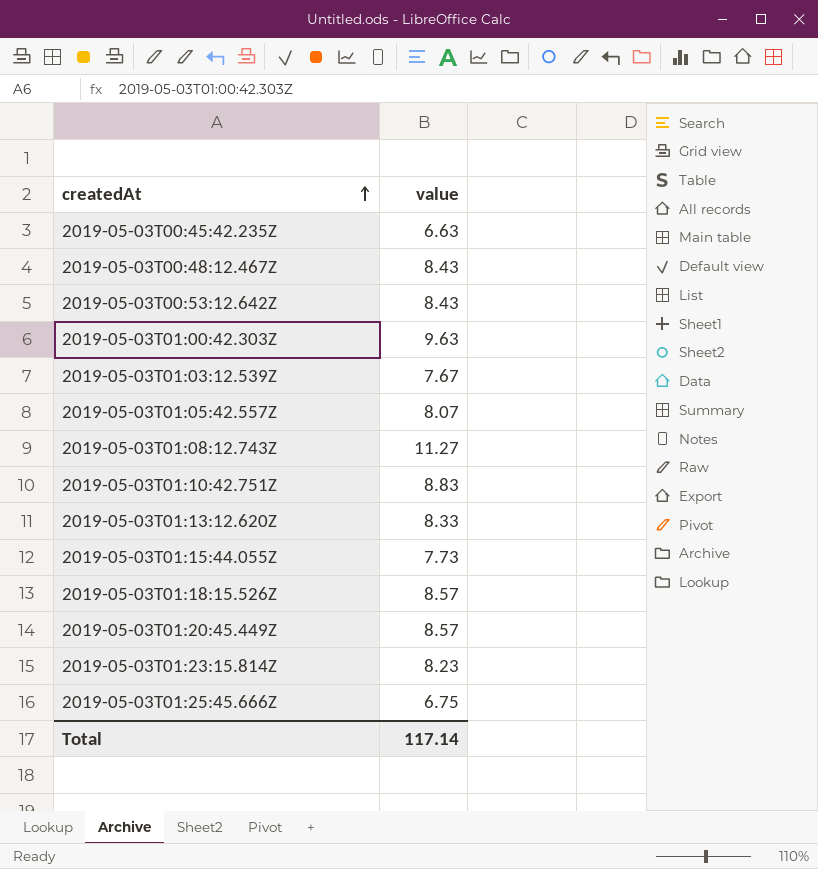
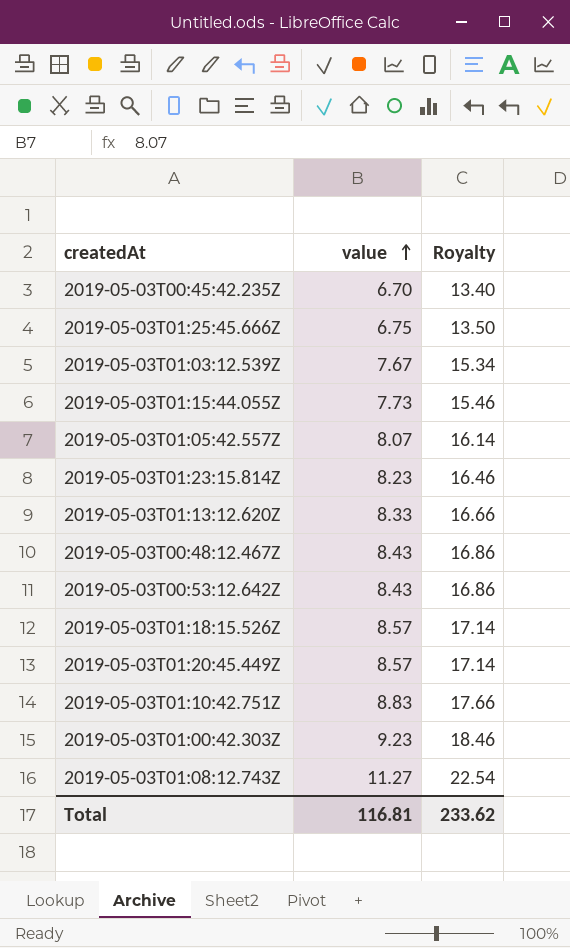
row order: createdAt ascending -> value ascending
column Royalty | formula: none -> [value] * 2
2019-05-03T00:45:42.235Z | value: 6.63 -> 6.70
2019-05-03T01:00:42.303Z | value: 9.63 -> 9.23
Total | value: 117.14 -> 116.81

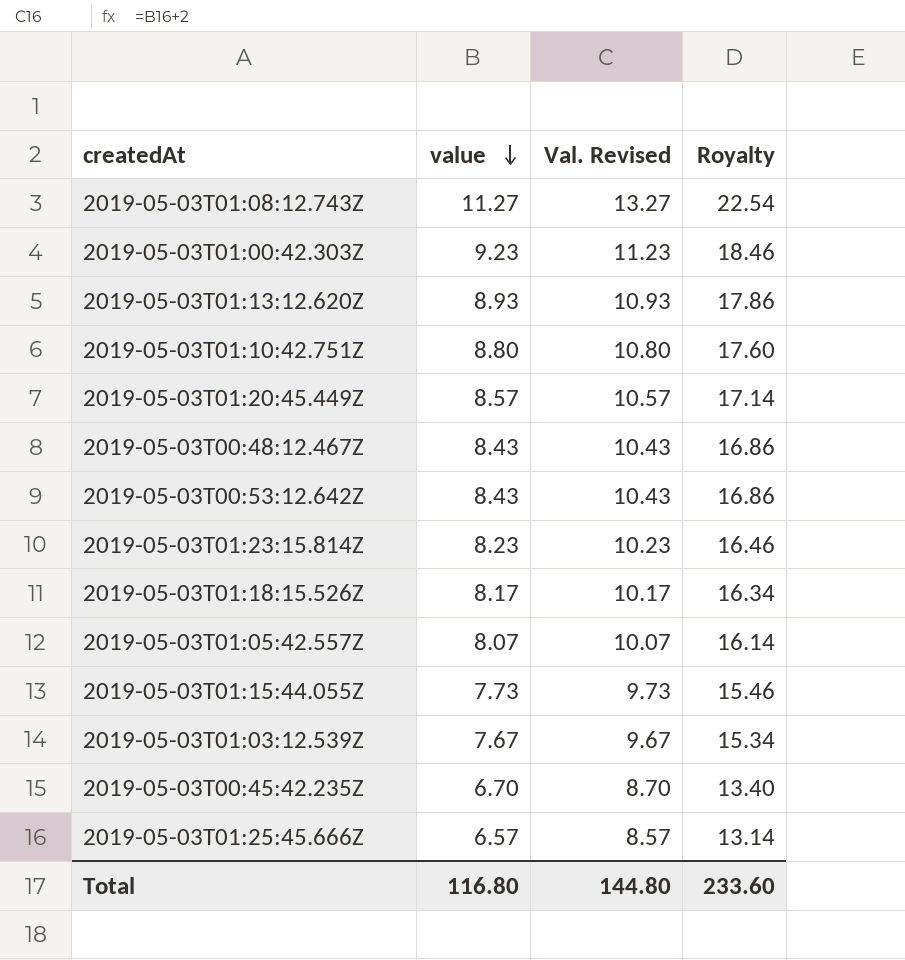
row order: value ascending -> value descending
column Val. Revised | formula: none -> [value] + 2
2019-05-03T01:13:12.620Z | value: 8.33 -> 8.93
2019-05-03T01:13:12.620Z | Royalty: 16.66 -> 17.86
2019-05-03T01:10:42.751Z | value: 8.83 -> 8.80
2019-05-03T01:10:42.751Z | Royalty: 17.66 -> 17.60
2019-05-03T01:18:15.526Z | value: 8.57 -> 8.17
2019-05-03T01:18:15.526Z | Royalty: 17.14 -> 16.34
2019-05-03T01:25:45.666Z | value: 6.75 -> 6.57
2019-05-03T01:25:45.666Z | Royalty: 13.50 -> 13.14
Total | value: 116.81 -> 116.80
Total | Royalty: 233.62 -> 233.60

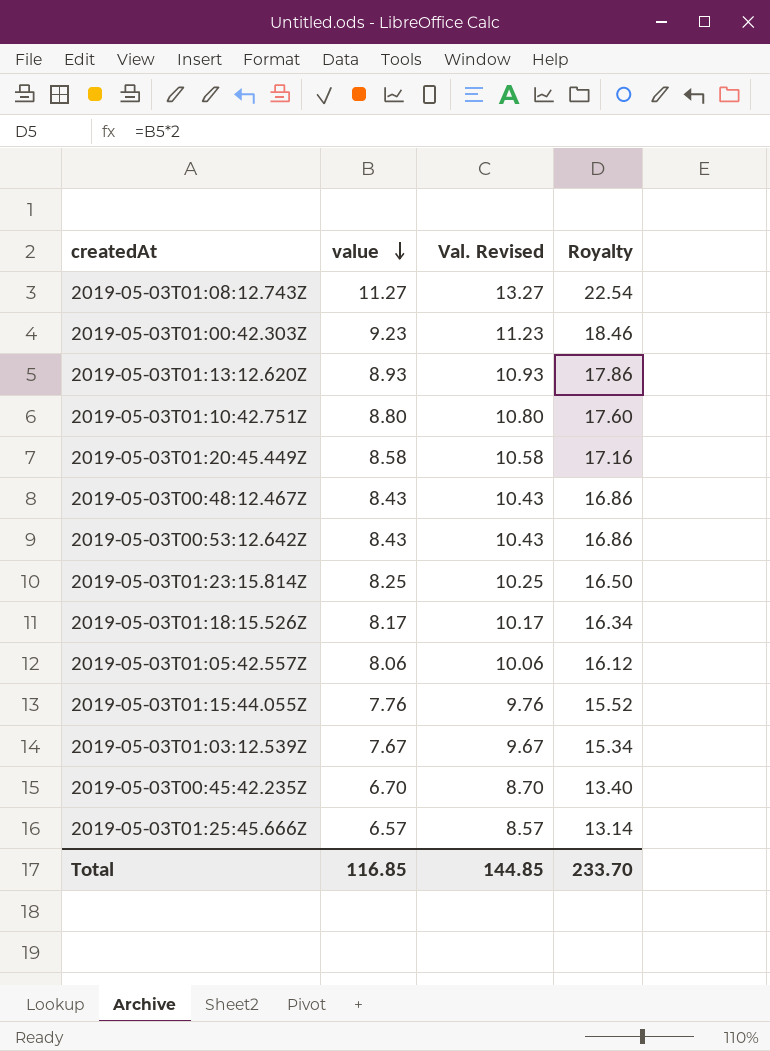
2019-05-03T01:20:45.449Z | value: 8.57 -> 8.58
2019-05-03T01:20:45.449Z | Val. Revised: 10.57 -> 10.58
2019-05-03T01:20:45.449Z | Royalty: 17.14 -> 17.16
2019-05-03T01:23:15.814Z | value: 8.23 -> 8.25
2019-05-03T01:23:15.814Z | Val. Revised: 10.23 -> 10.25
2019-05-03T01:23:15.814Z | Royalty: 16.46 -> 16.50
2019-05-03T01:05:42.557Z | value: 8.07 -> 8.06
2019-05-03T01:05:42.557Z | Val. Revised: 10.07 -> 10.06
2019-05-03T01:05:42.557Z | Royalty: 16.14 -> 16.12
2019-05-03T01:15:44.055Z | value: 7.73 -> 7.76
2019-05-03T01:15:44.055Z | Val. Revised: 9.73 -> 9.76
2019-05-03T01:15:44.055Z | Royalty: 15.46 -> 15.52
Total | value: 116.80 -> 116.85
Total | Val. Revised: 144.80 -> 144.85
Total | Royalty: 233.60 -> 233.70

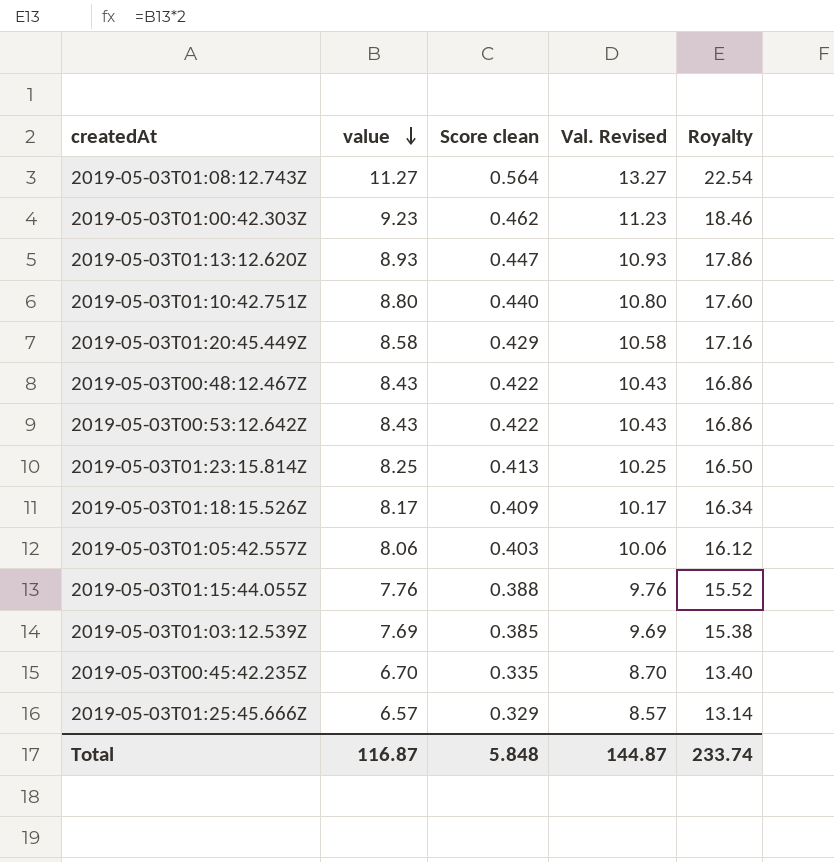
column Score clean | formula: none -> [value] * 0.05
2019-05-03T01:03:12.539Z | value: 7.67 -> 7.69
2019-05-03T01:03:12.539Z | Val. Revised: 9.67 -> 9.69
2019-05-03T01:03:12.539Z | Royalty: 15.34 -> 15.38
Total | value: 116.85 -> 116.87
Total | Val. Revised: 144.85 -> 144.87
Total | Royalty: 233.70 -> 233.74

